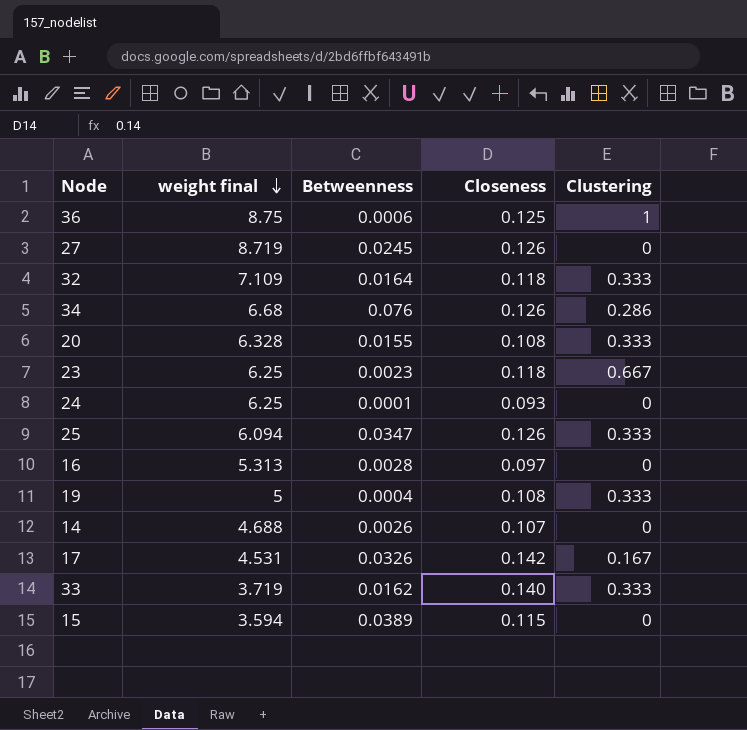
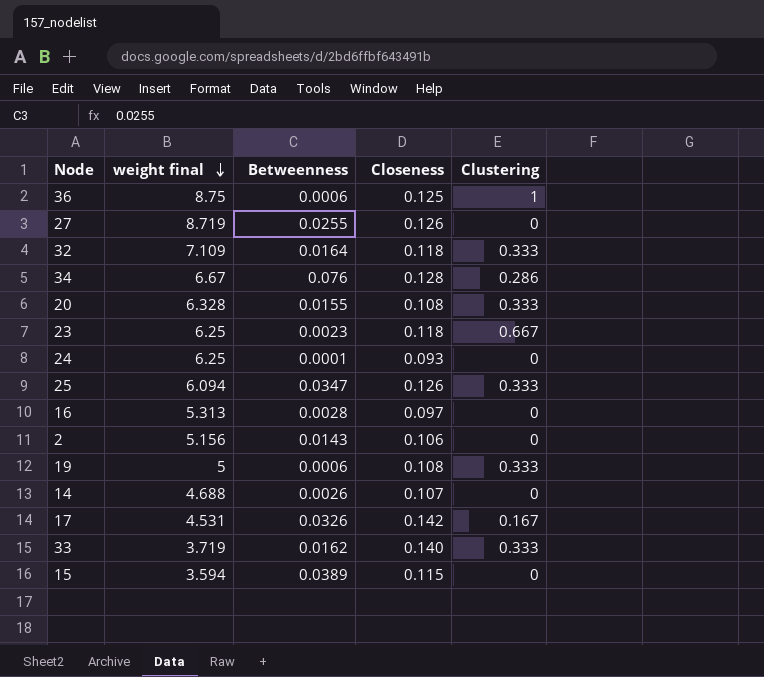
27 | Betweenness: 0.0245 -> 0.0255
34 | weight final: 6.68 -> 6.67
34 | Closeness: 0.126 -> 0.128
row 2: none -> 5.156 | 0.0143 | 0.106 | 0
19 | Betweenness: 0.0004 -> 0.0006

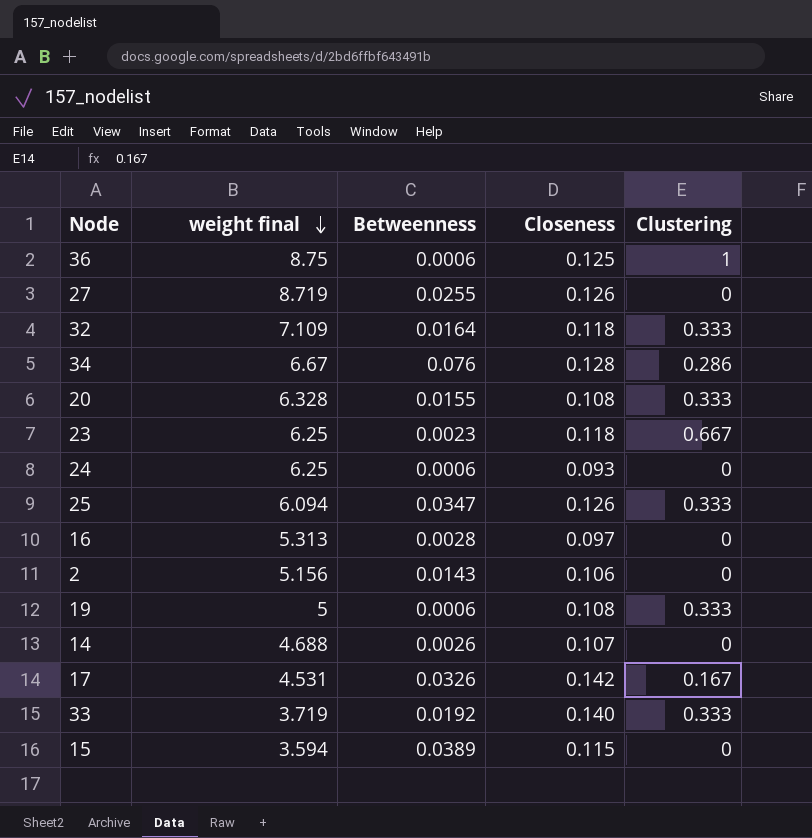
24 | Betweenness: 0.0001 -> 0.0006
33 | Betweenness: 0.0162 -> 0.0192

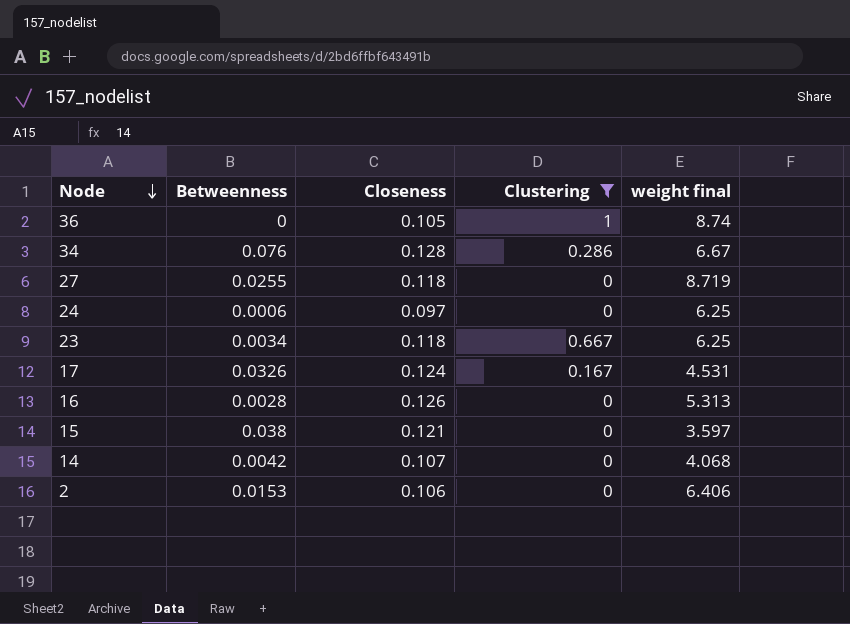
filter: none -> Clustering != 0.333
row order: weight final descending -> Node descending
column weight final | position: 2 -> 5
36 | Betweenness: 0.0006 -> 0
36 | Closeness: 0.125 -> 0.105
36 | weight final: 8.75 -> 8.74
27 | Closeness: 0.126 -> 0.118
24 | Closeness: 0.093 -> 0.097
23 | Betweenness: 0.0023 -> 0.0034
17 | Closeness: 0.142 -> 0.124
16 | Closeness: 0.097 -> 0.126
15 | Betweenness: 0.0389 -> 0.038
15 | Closeness: 0.115 -> 0.121
15 | weight final: 3.594 -> 3.597
14 | Betweenness: 0.0026 -> 0.0042
14 | weight final: 4.688 -> 4.068
2 | Betweenness: 0.0143 -> 0.0153
2 | weight final: 5.156 -> 6.406

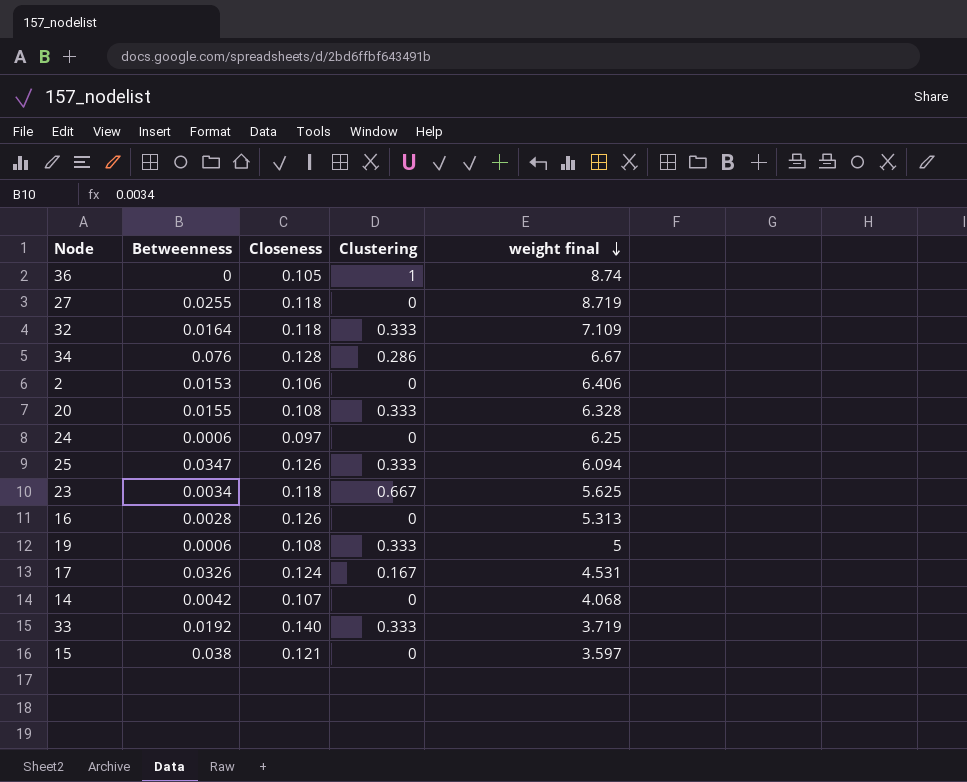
filter: Clustering != 0.333 -> none
row order: Node descending -> weight final descending
23 | weight final: 6.25 -> 5.625

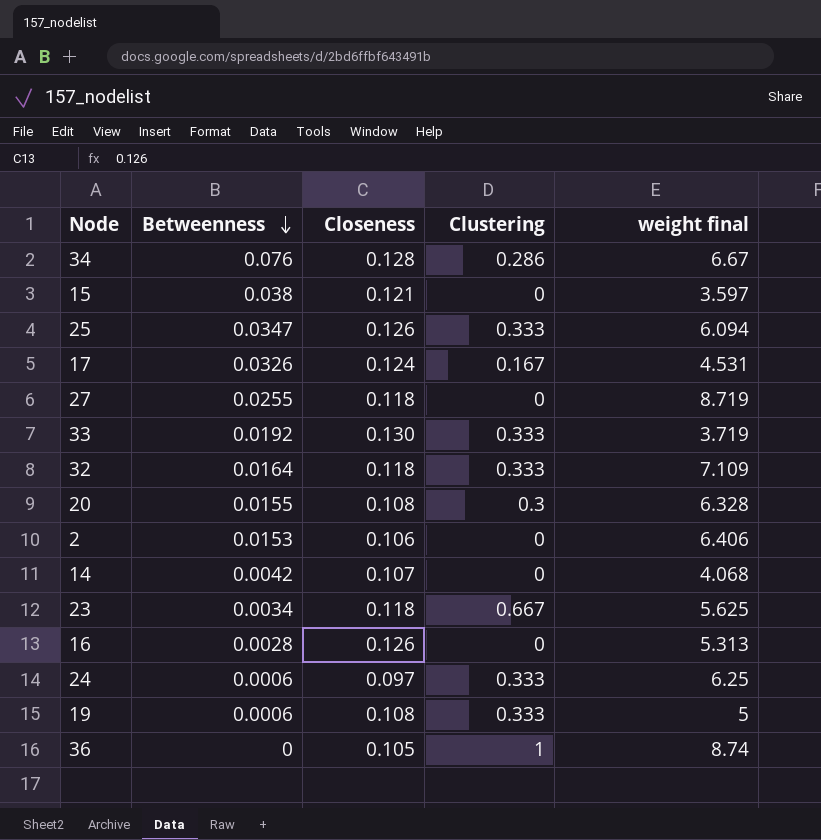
row order: weight final descending -> Betweenness descending
33 | Closeness: 0.140 -> 0.130
20 | Clustering: 0.333 -> 0.3
24 | Clustering: 0 -> 0.333

